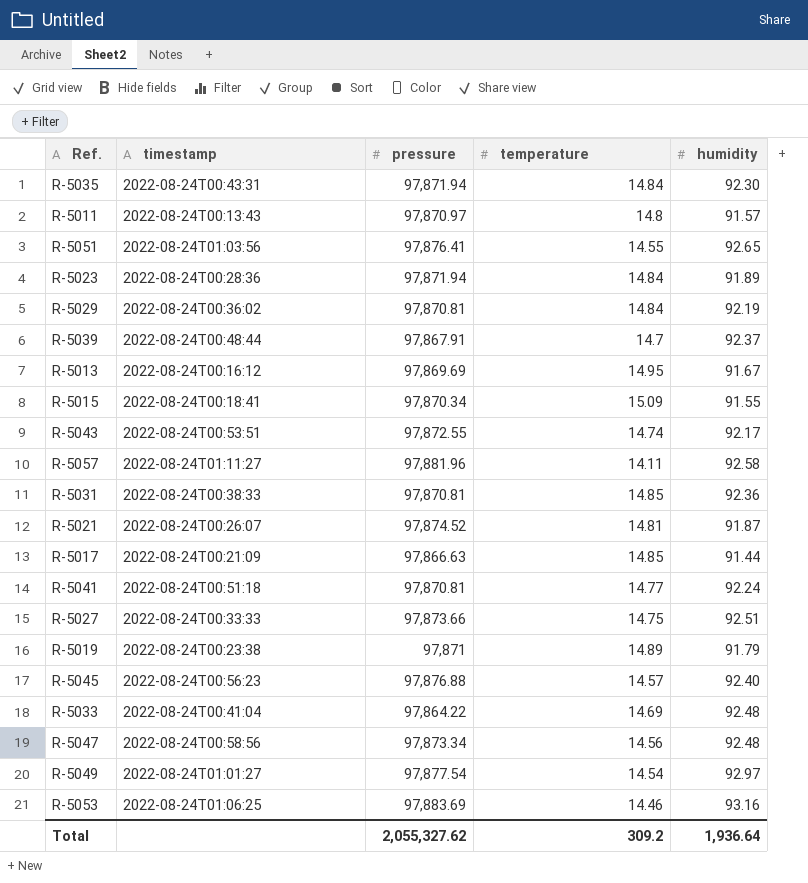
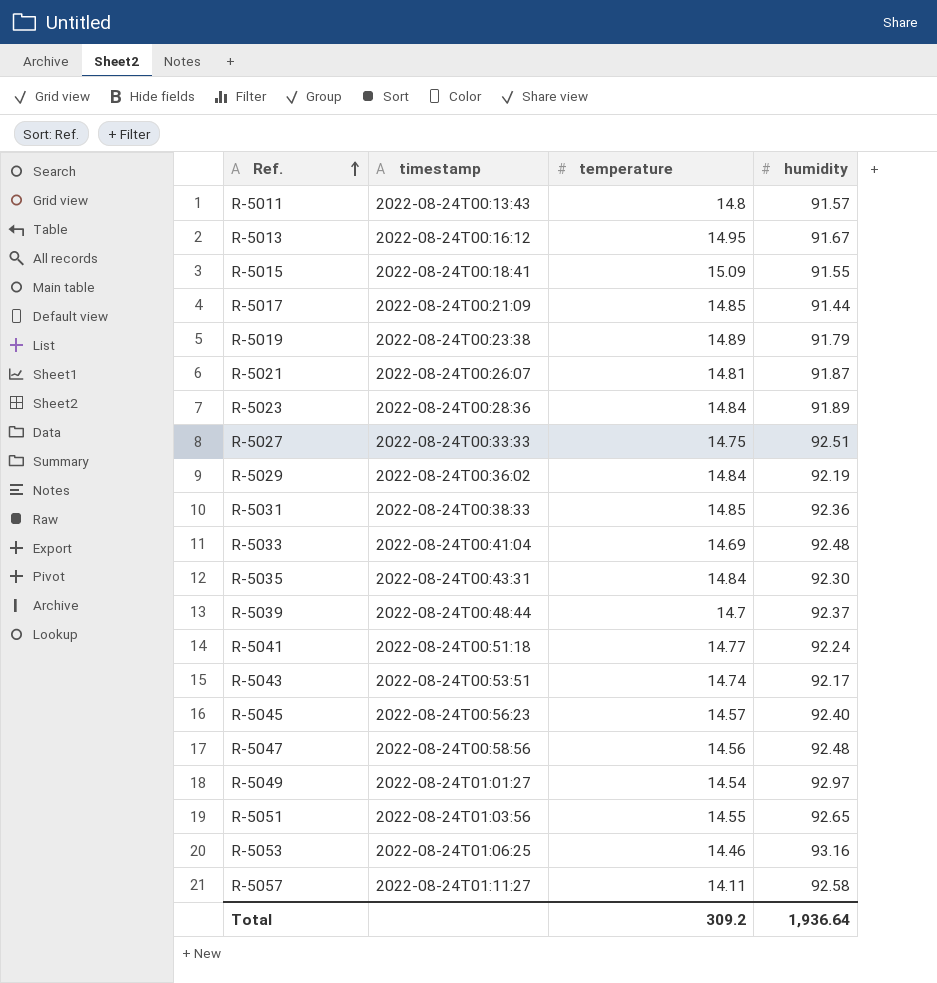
row order: none -> Ref. ascending
column pressure | position: 3 -> none

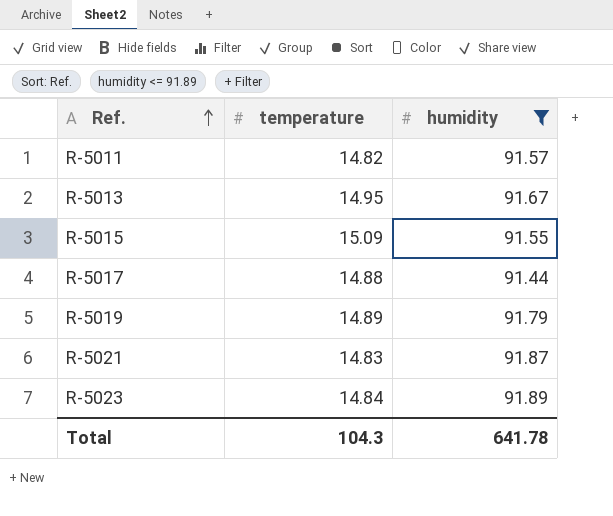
filter: none -> humidity <= 91.89
column timestamp | position: 2 -> none
R-5011 | temperature: 14.8 -> 14.82
R-5017 | temperature: 14.85 -> 14.88
R-5021 | temperature: 14.81 -> 14.83
Total | temperature: 309.2 -> 104.3
Total | humidity: 1,936.64 -> 641.78

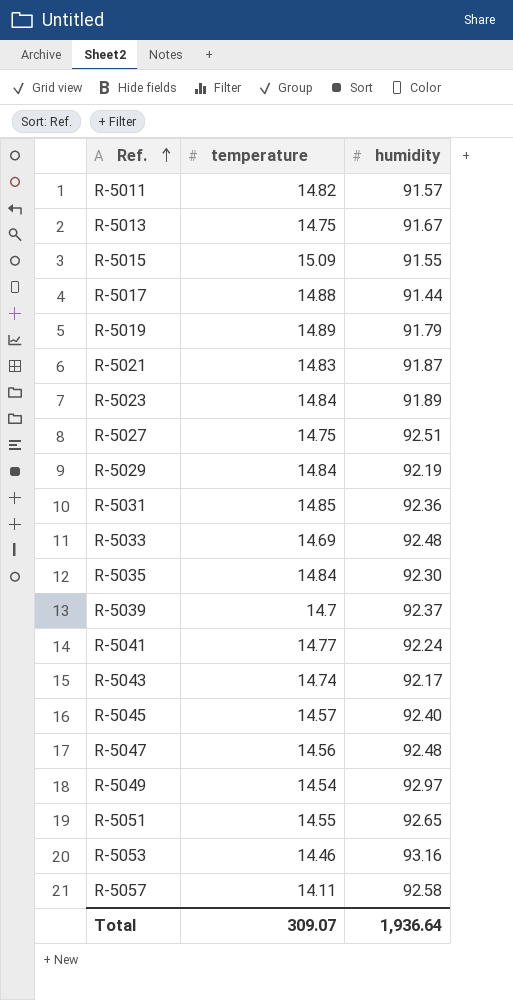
filter: humidity <= 91.89 -> none
R-5013 | temperature: 14.95 -> 14.75
Total | temperature: 104.3 -> 309.07
Total | humidity: 641.78 -> 1,936.64

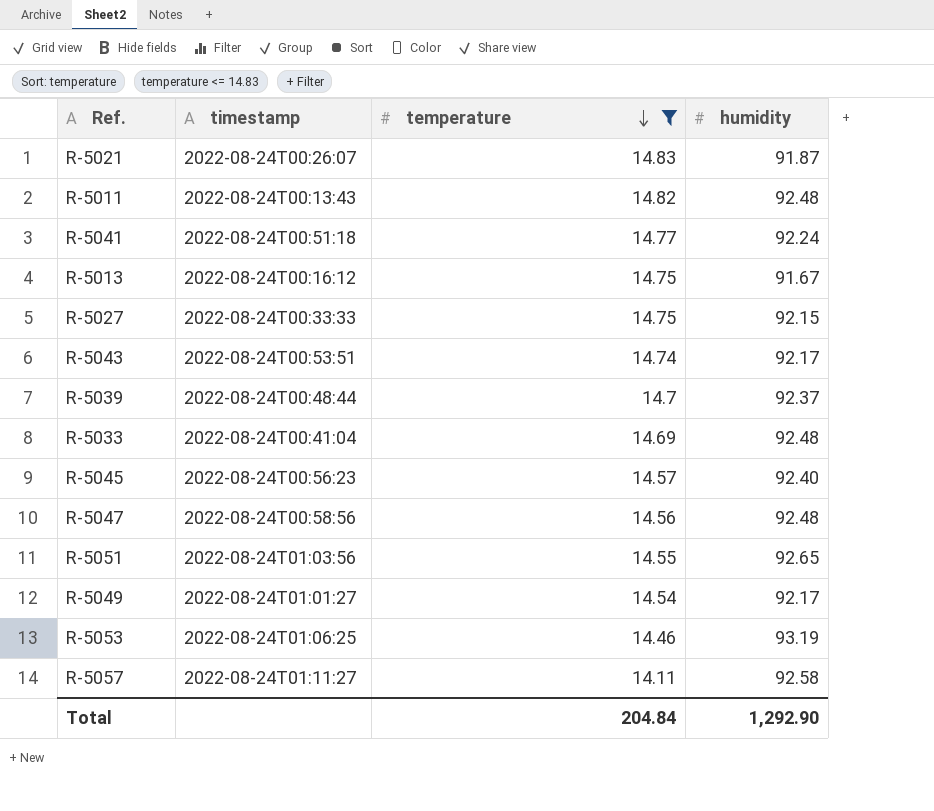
filter: none -> temperature <= 14.83
row order: Ref. ascending -> temperature descending
column timestamp | position: none -> 2
R-5011 | humidity: 91.57 -> 92.48
R-5027 | humidity: 92.51 -> 92.15
R-5049 | humidity: 92.97 -> 92.17
R-5053 | humidity: 93.16 -> 93.19
Total | temperature: 309.07 -> 204.84
Total | humidity: 1,936.64 -> 1,292.90

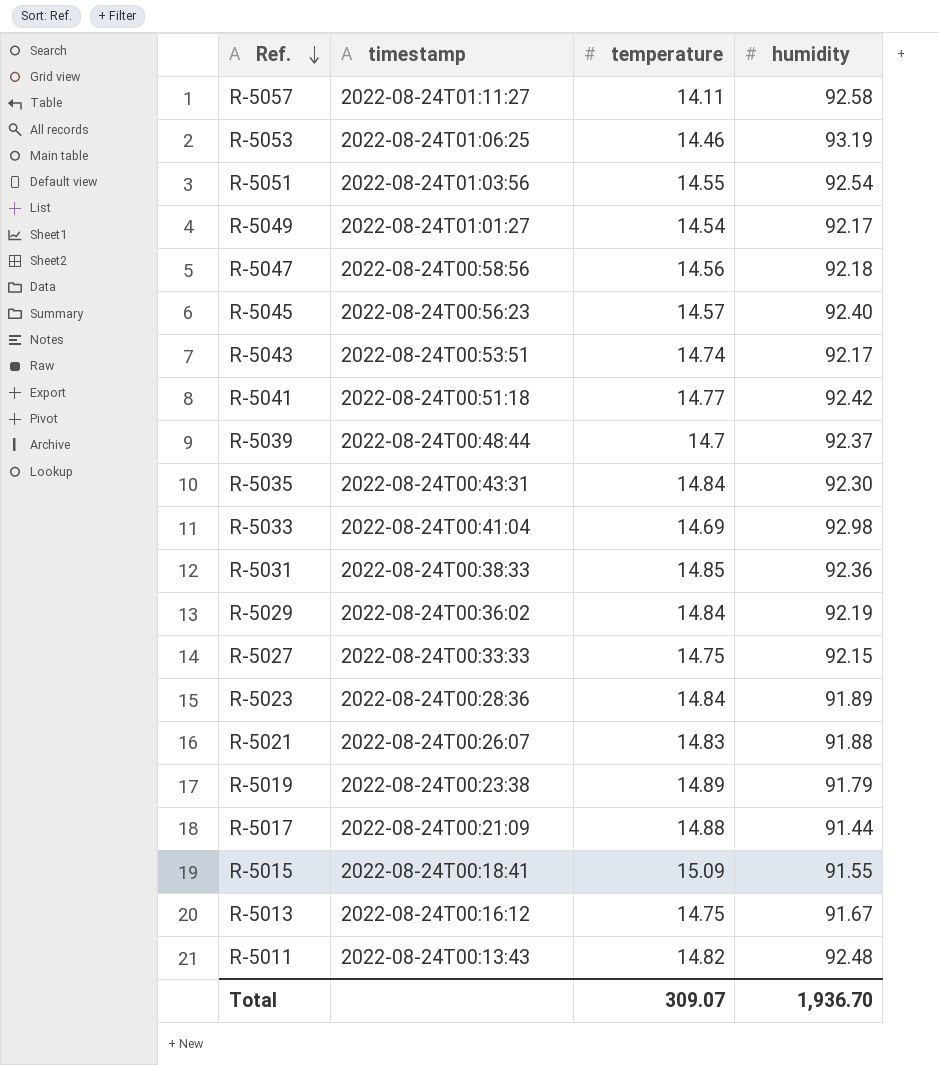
filter: temperature <= 14.83 -> none
row order: temperature descending -> Ref. descending
R-5051 | humidity: 92.65 -> 92.54
R-5047 | humidity: 92.48 -> 92.18
R-5041 | humidity: 92.24 -> 92.42
R-5033 | humidity: 92.48 -> 92.98
R-5021 | humidity: 91.87 -> 91.88
Total | temperature: 204.84 -> 309.07
Total | humidity: 1,292.90 -> 1,936.70

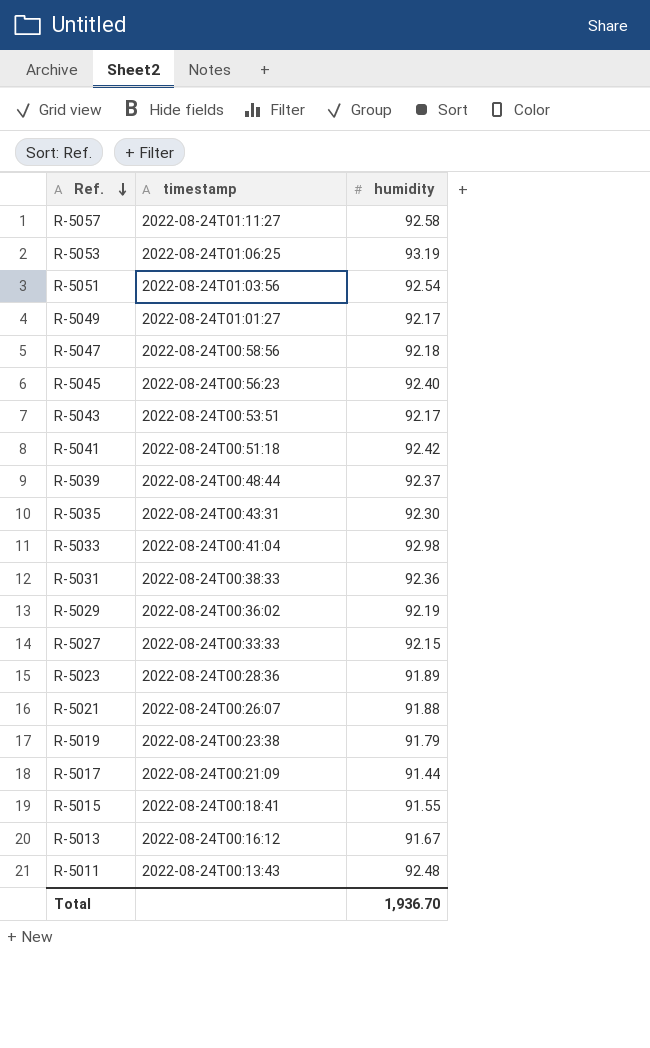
column temperature | position: 3 -> none

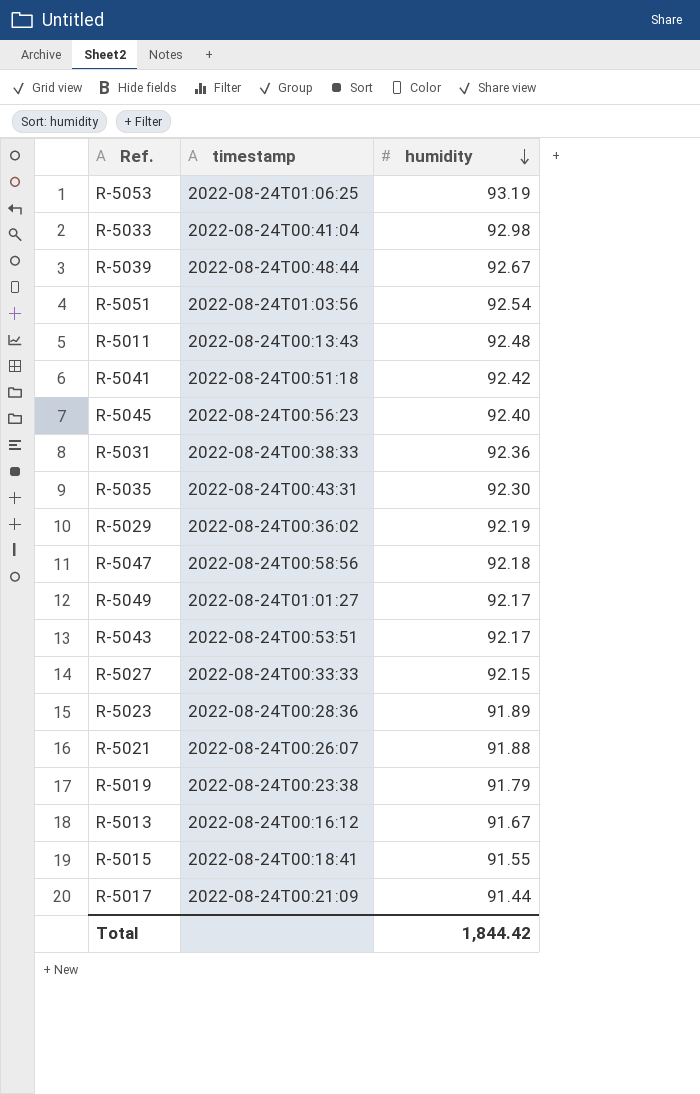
row order: Ref. descending -> humidity descending
row R-5057: 2022-08-24T01:11:27 | 92.58 -> none
R-5039 | humidity: 92.37 -> 92.67
Total | humidity: 1,936.70 -> 1,844.42

